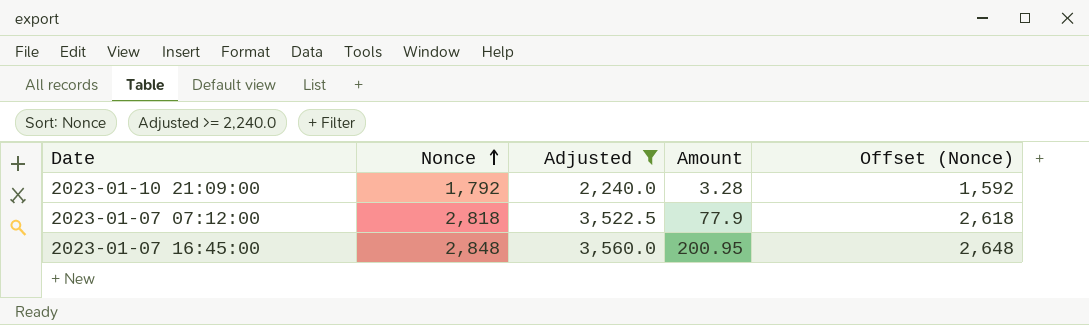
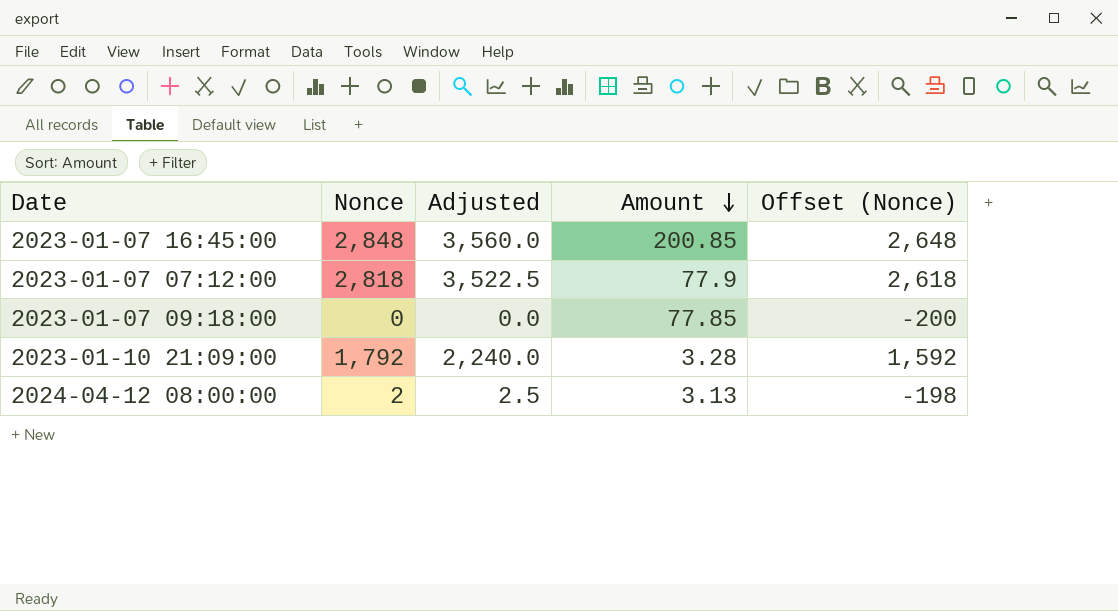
filter: Adjusted >= 2,240.0 -> none
row order: Nonce ascending -> Amount descending
2023-01-07 16:45:00 | Amount: 200.95 -> 200.85

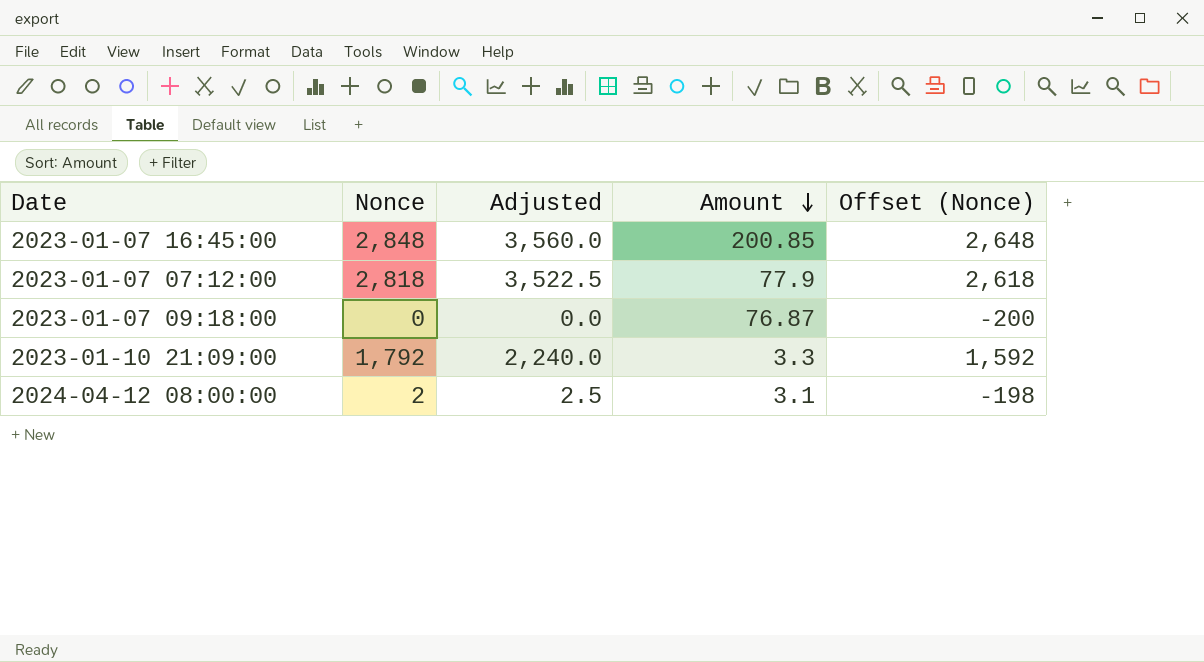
2023-01-07 09:18:00 | Amount: 77.85 -> 76.87
2023-01-10 21:09:00 | Amount: 3.28 -> 3.3
2024-04-12 08:00:00 | Amount: 3.13 -> 3.1

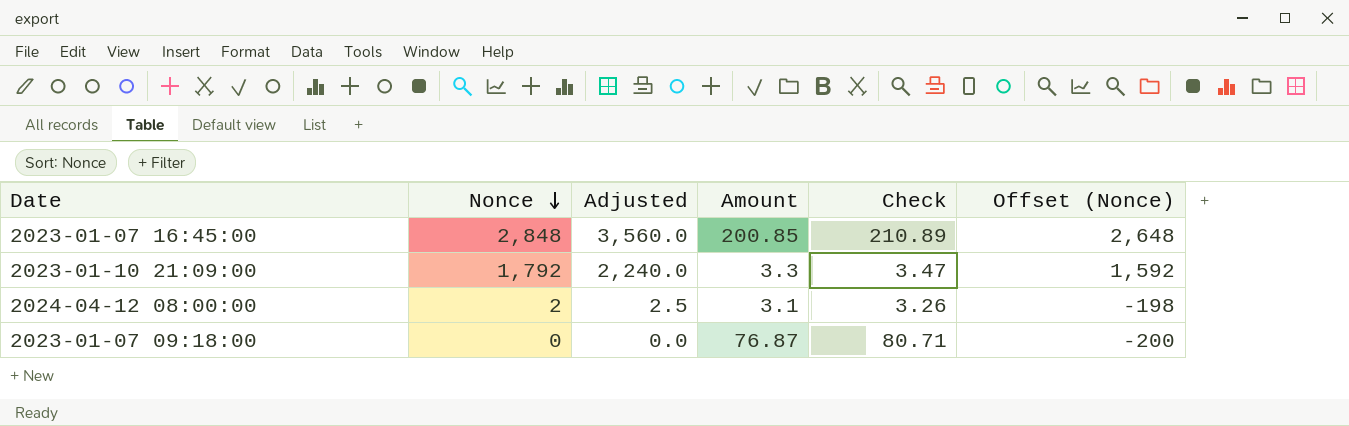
row order: Amount descending -> Nonce descending
column Check | formula: none -> [Amount] * 1.05
row 2023-01-07 07:12:00: 2,818 | 3,522.5 | 77.9 | 2,618 -> none

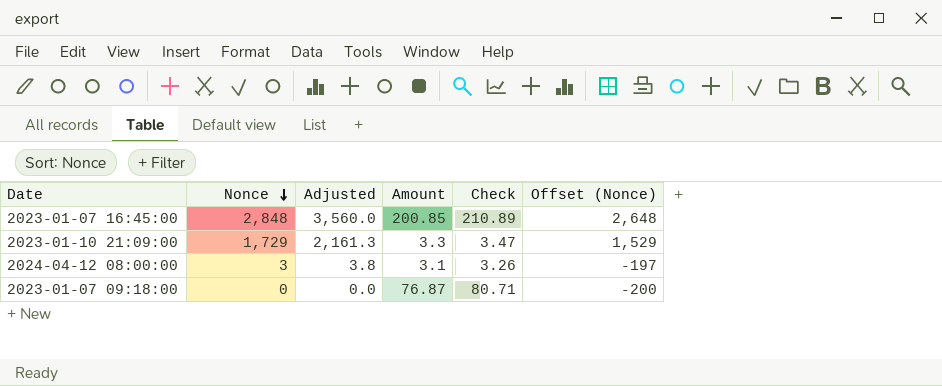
2023-01-10 21:09:00 | Nonce: 1,792 -> 1,729
2023-01-10 21:09:00 | Adjusted: 2,240.0 -> 2,161.3
2023-01-10 21:09:00 | Offset (Nonce): 1,592 -> 1,529
2024-04-12 08:00:00 | Nonce: 2 -> 3
2024-04-12 08:00:00 | Adjusted: 2.5 -> 3.8
2024-04-12 08:00:00 | Offset (Nonce): -198 -> -197

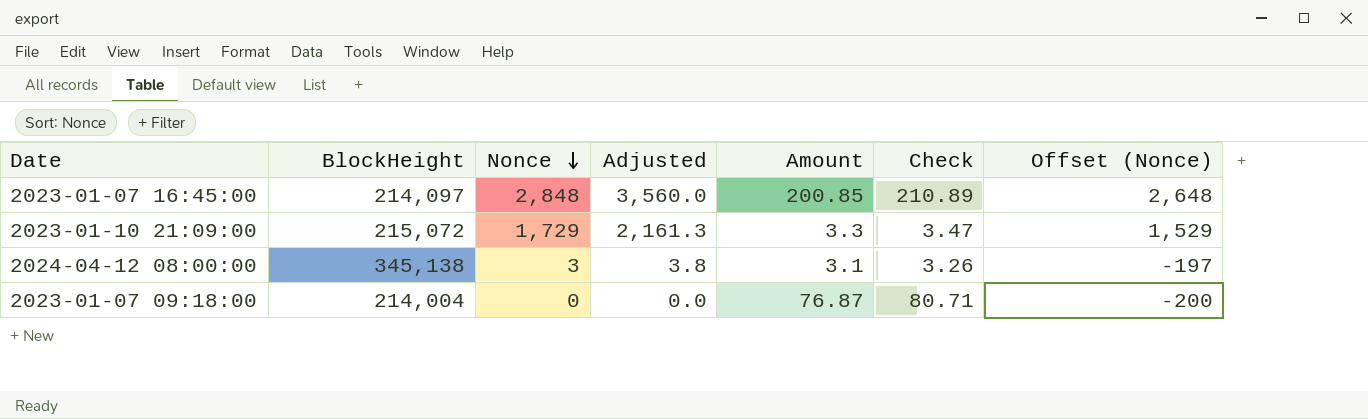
column BlockHeight | position: none -> 2

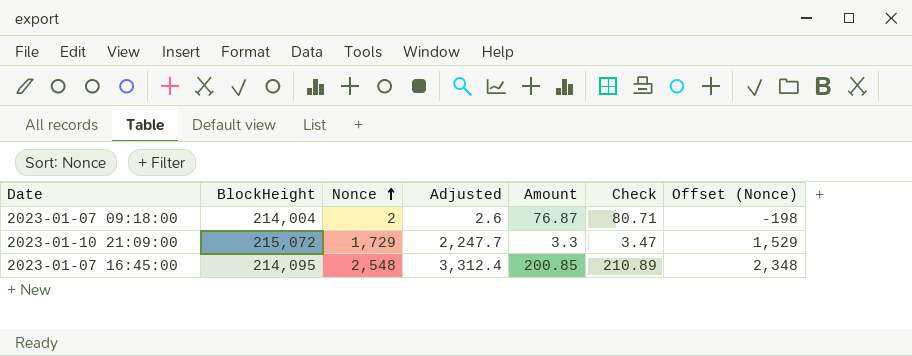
row order: Nonce descending -> Nonce ascending
column Adjusted | formula: [Nonce] * 1.25 -> [Nonce] * 1.3
row 2024-04-12 08:00:00: 345,138 | 3 | 3.8 | 3.1 | 3.26 | -197 -> none
2023-01-07 09:18:00 | Nonce: 0 -> 2
2023-01-07 09:18:00 | Offset (Nonce): -200 -> -198
2023-01-07 16:45:00 | BlockHeight: 214,097 -> 214,095
2023-01-07 16:45:00 | Nonce: 2,848 -> 2,548
2023-01-07 16:45:00 | Offset (Nonce): 2,648 -> 2,348

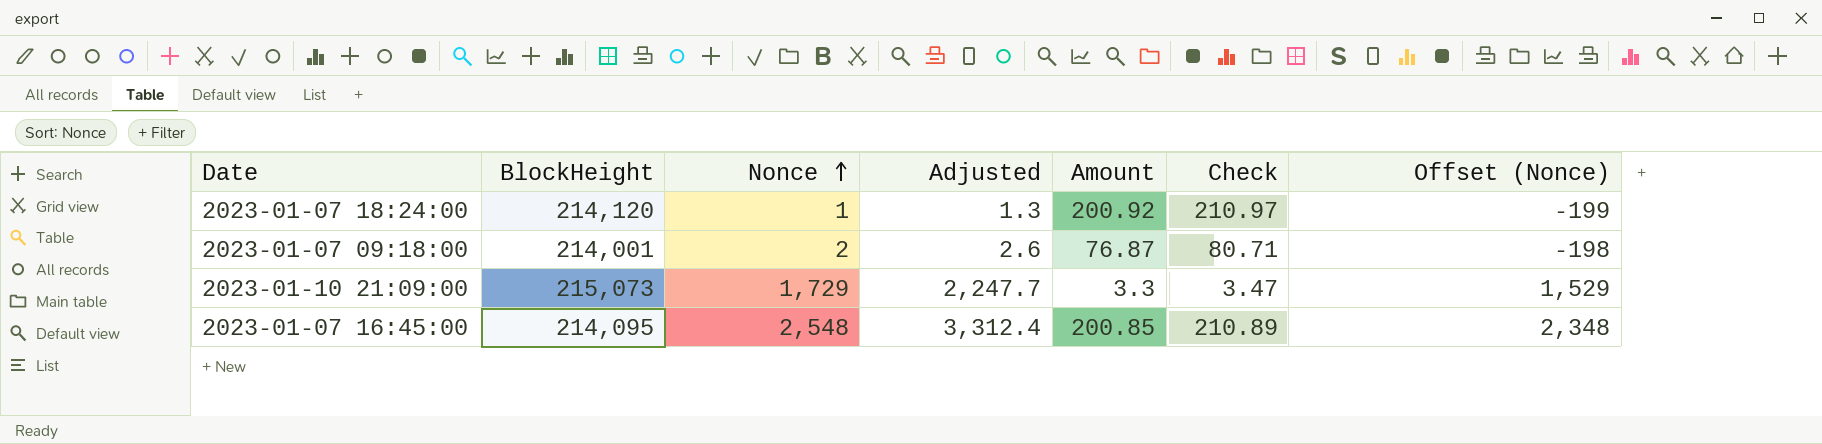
row 2023-01-07 18:24:00: none -> 214,120 | 1 | 1.3 | 200.92 | 210.97 | -199
2023-01-07 09:18:00 | BlockHeight: 214,004 -> 214,001
2023-01-10 21:09:00 | BlockHeight: 215,072 -> 215,073

